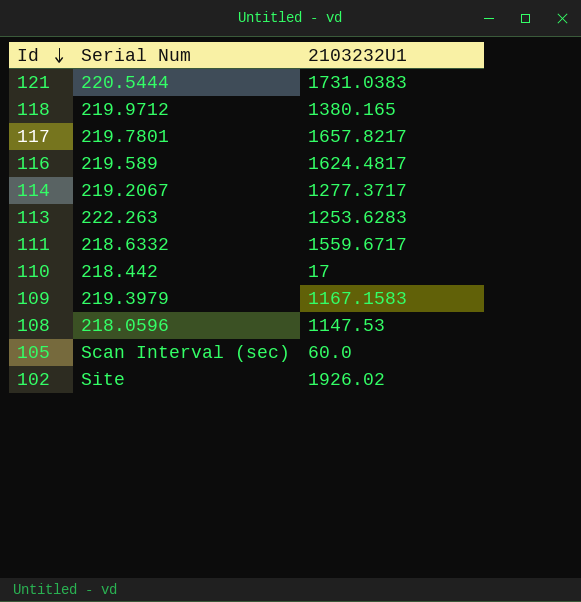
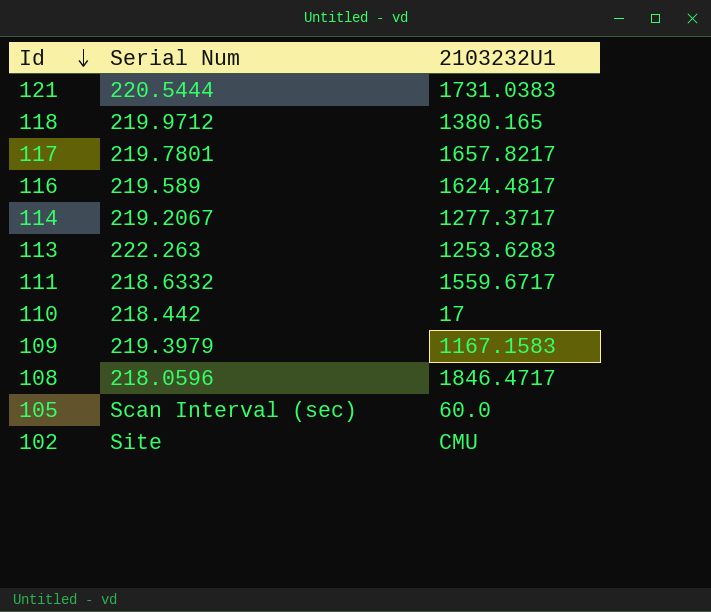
108 | 2103232U1: 1147.53 -> 1846.4717
102 | 2103232U1: 1926.02 -> CMU

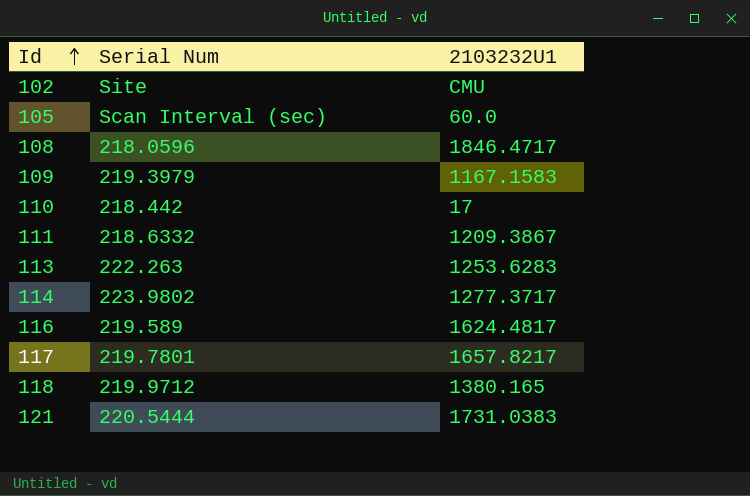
row order: Id descending -> Id ascending
111 | 2103232U1: 1559.6717 -> 1209.3867
114 | Serial Num: 219.2067 -> 223.9802

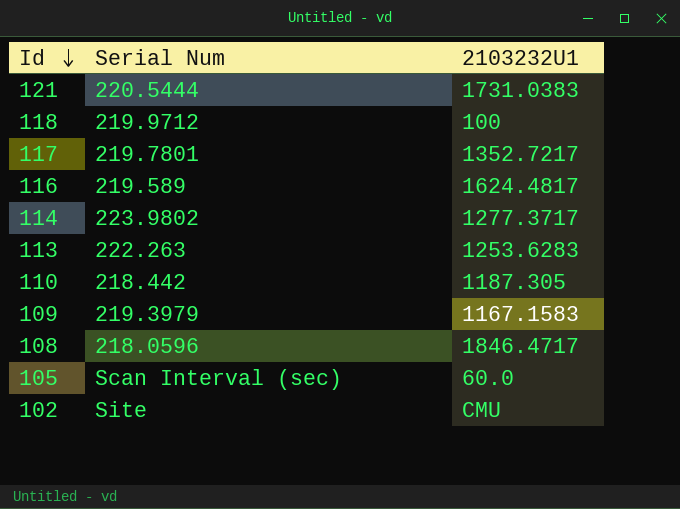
row order: Id ascending -> Id descending
row 111: 218.6332 | 1209.3867 -> none
118 | 2103232U1: 1380.165 -> 100
117 | 2103232U1: 1657.8217 -> 1352.7217
110 | 2103232U1: 17 -> 1187.305

